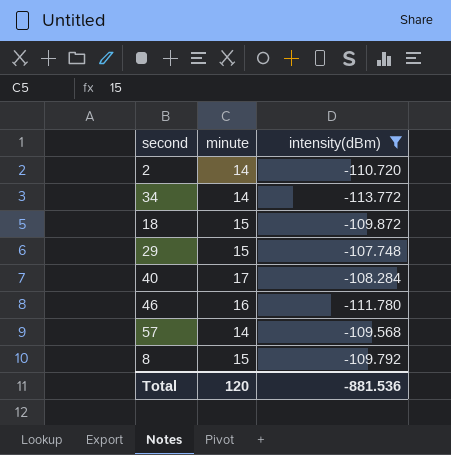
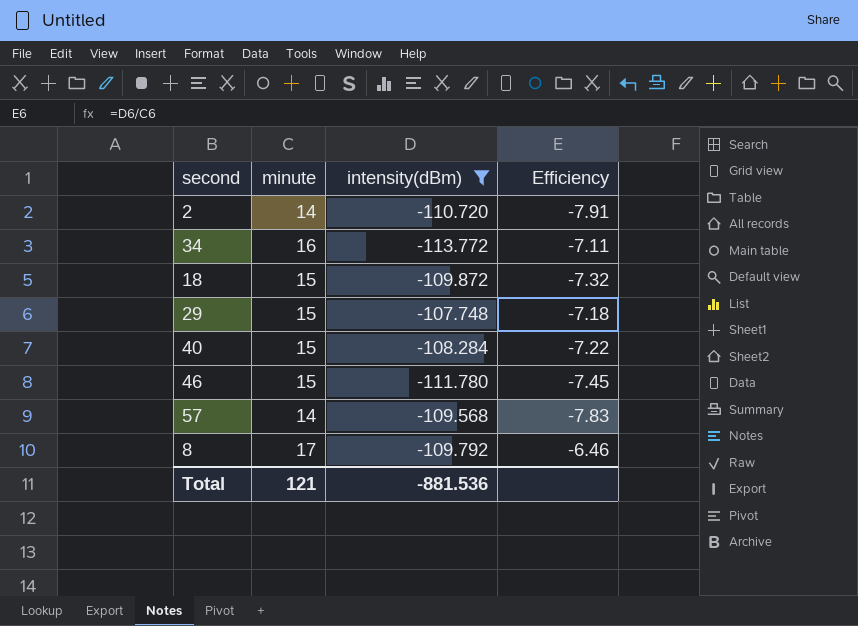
column Efficiency | formula: none -> [intensity(dBm)] / [minute]
34 | minute: 14 -> 16
40 | minute: 17 -> 15
46 | minute: 16 -> 15
8 | minute: 15 -> 17
Total | minute: 120 -> 121

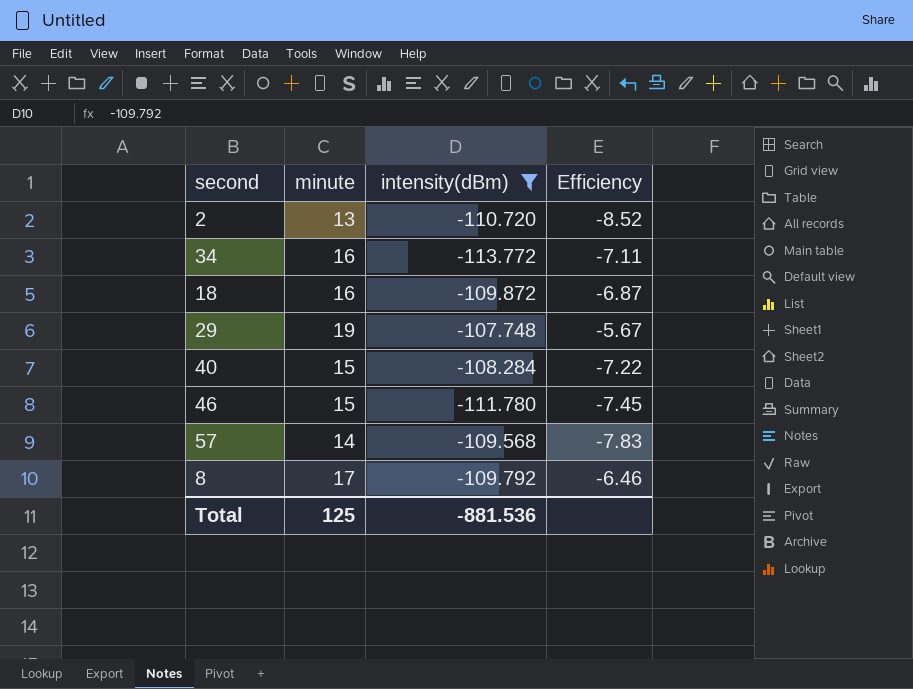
2 | minute: 14 -> 13
2 | Efficiency: -7.91 -> -8.52
18 | minute: 15 -> 16
18 | Efficiency: -7.32 -> -6.87
29 | minute: 15 -> 19
29 | Efficiency: -7.18 -> -5.67
Total | minute: 121 -> 125

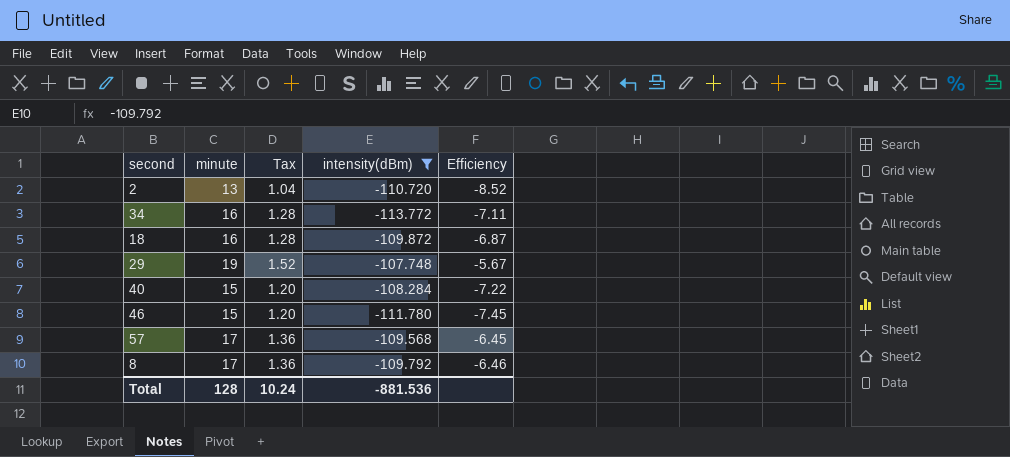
column Tax | formula: none -> [minute] * 0.08
57 | minute: 14 -> 17
57 | Efficiency: -7.83 -> -6.45
Total | minute: 125 -> 128

